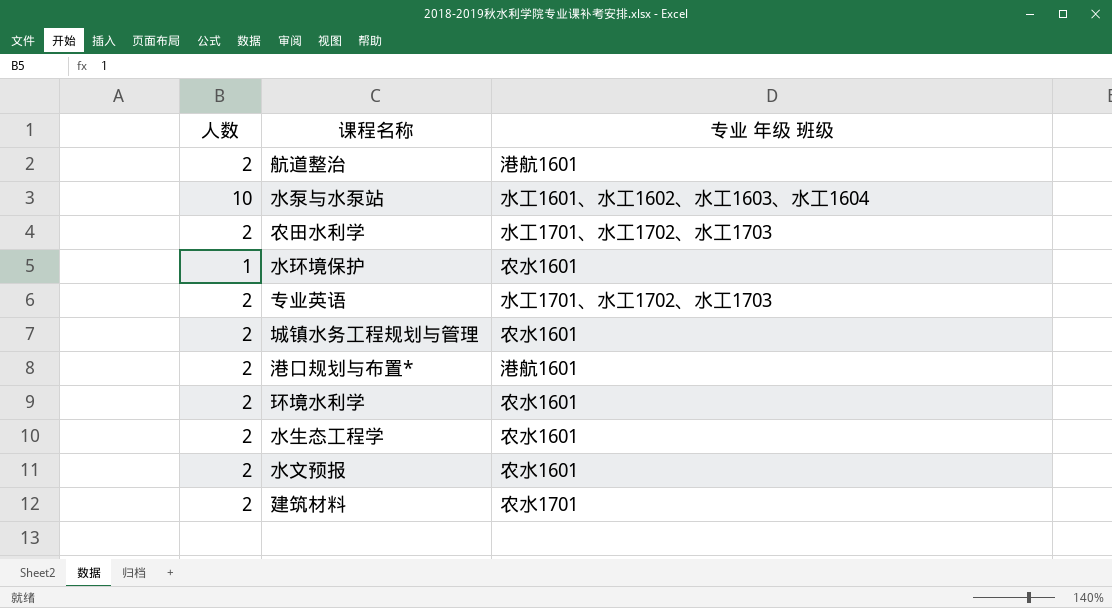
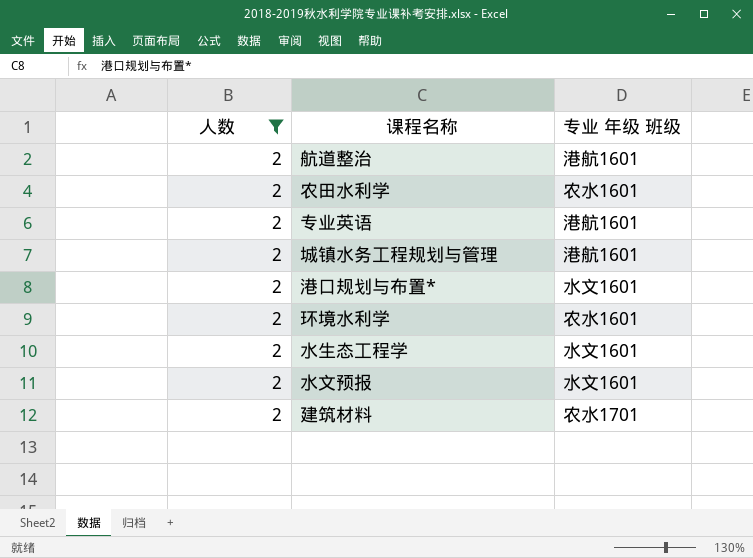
filter: none -> 人数 = 2
农田水利学 | 专业 年级 班级: 水工1701、水工1702、水工1703 -> 农水1601
专业英语 | 专业 年级 班级: 水工1701、水工1702、水工1703 -> 港航1601
城镇水务工程规划与管理 | 专业 年级 班级: 农水1601 -> 港航1601
港口规划与布置* | 专业 年级 班级: 港航1601 -> 水文1601
水生态工程学 | 专业 年级 班级: 农水1601 -> 水文1601
水文预报 | 专业 年级 班级: 农水1601 -> 水文1601

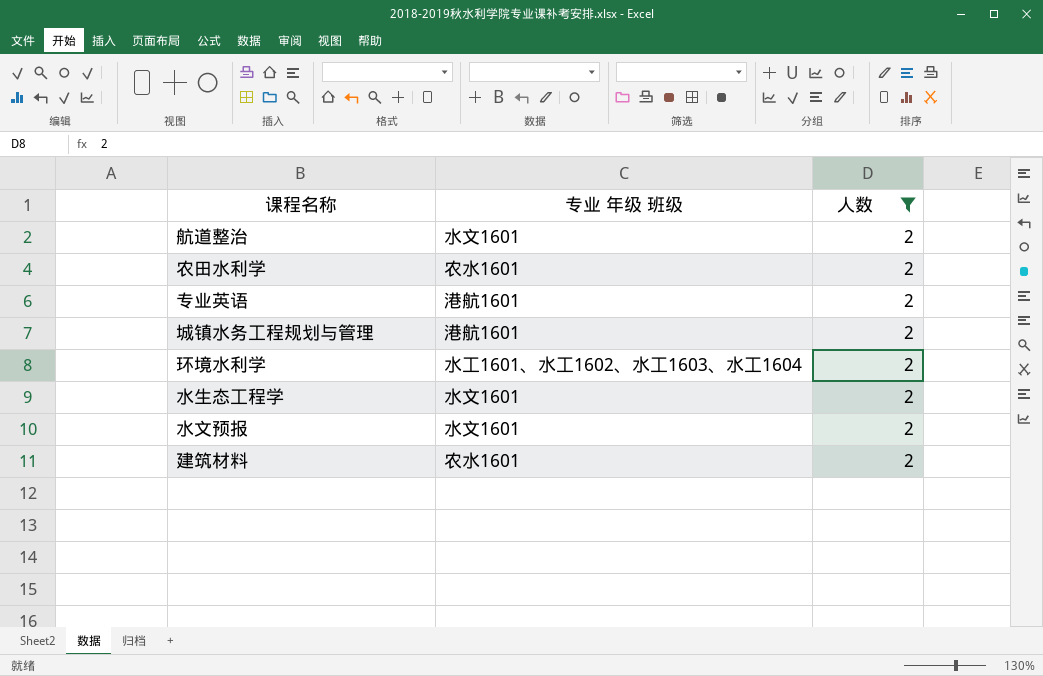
column 人数 | position: 1 -> 3
row 港口规划与布置*: 2 | 水文1601 -> none
航道整治 | 专业 年级 班级: 港航1601 -> 水文1601
环境水利学 | 专业 年级 班级: 农水1601 -> 水工1601、水工1602、水工1603、水工1604
建筑材料 | 专业 年级 班级: 农水1701 -> 农水1601

